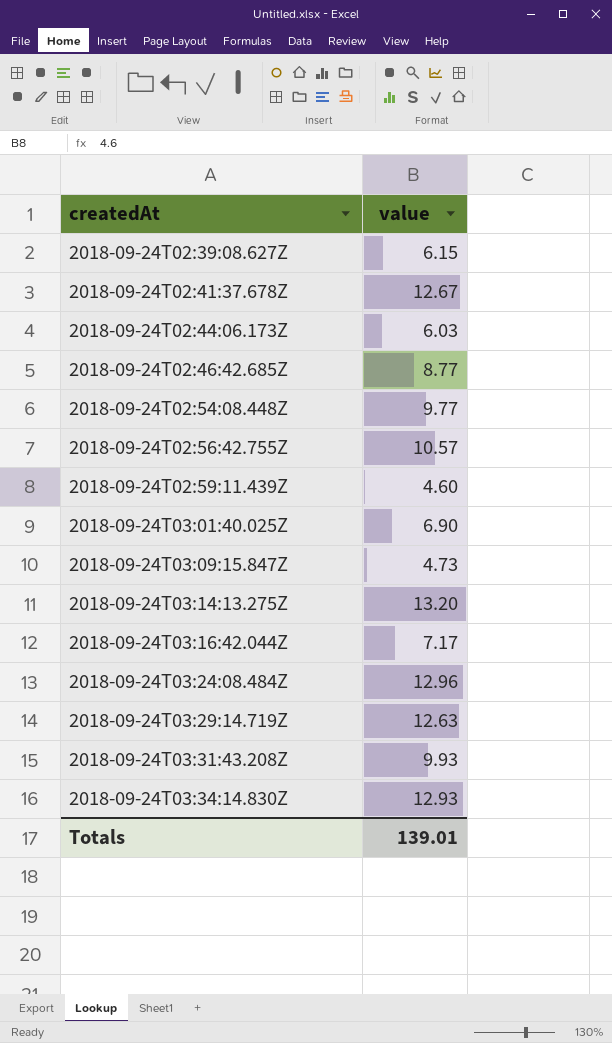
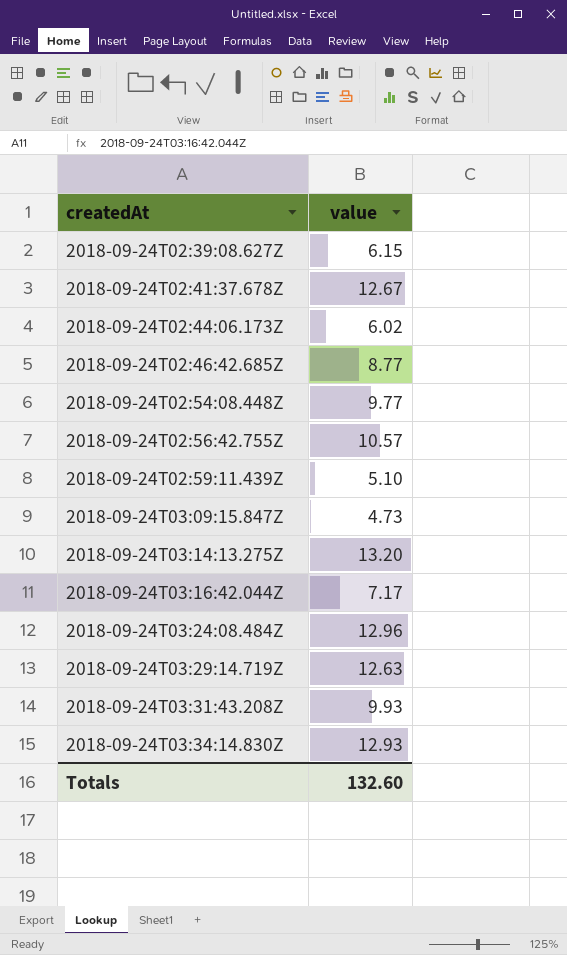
row 2018-09-24T03:01:40.025Z: 6.90 -> none
2018-09-24T02:44:06.173Z | value: 6.03 -> 6.02
2018-09-24T02:59:11.439Z | value: 4.60 -> 5.10
Totals | value: 139.01 -> 132.60

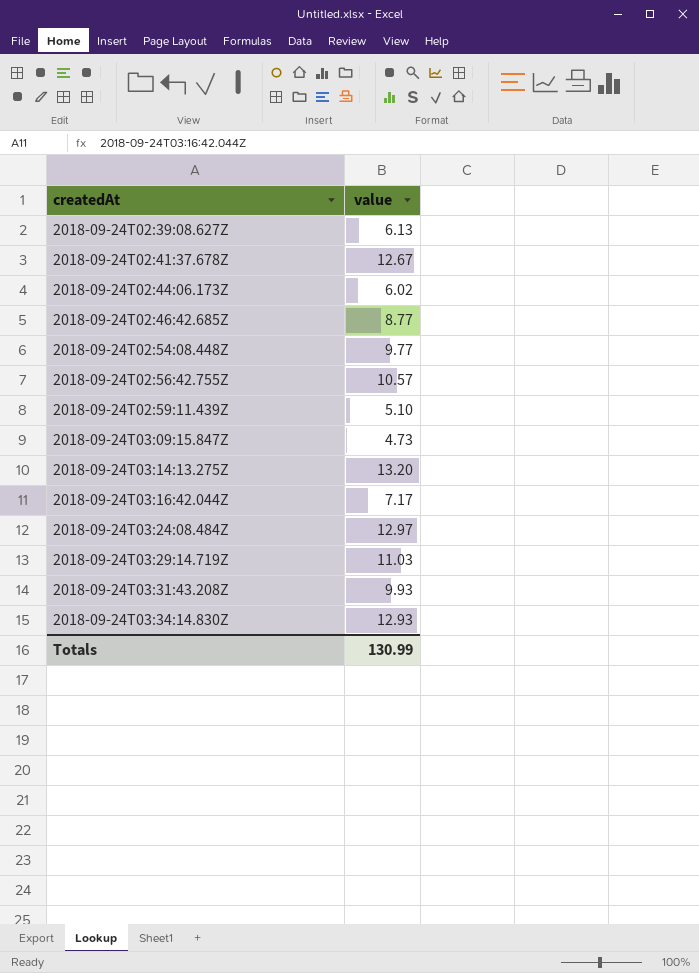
2018-09-24T02:39:08.627Z | value: 6.15 -> 6.13
2018-09-24T03:24:08.484Z | value: 12.96 -> 12.97
2018-09-24T03:29:14.719Z | value: 12.63 -> 11.03
Totals | value: 132.60 -> 130.99

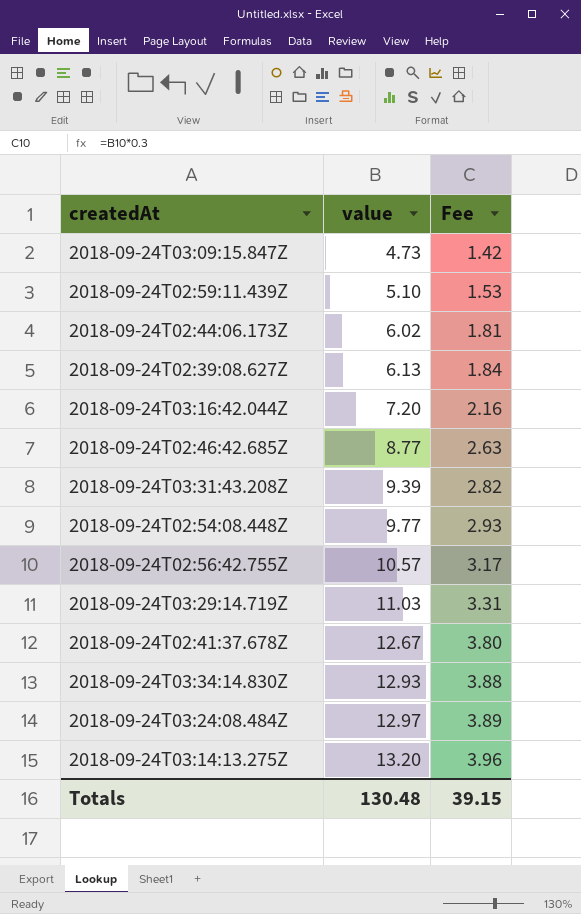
row order: createdAt ascending -> value ascending
column Fee | formula: none -> [value] * 0.3
2018-09-24T03:16:42.044Z | value: 7.17 -> 7.20
2018-09-24T03:31:43.208Z | value: 9.93 -> 9.39
Totals | value: 130.99 -> 130.48

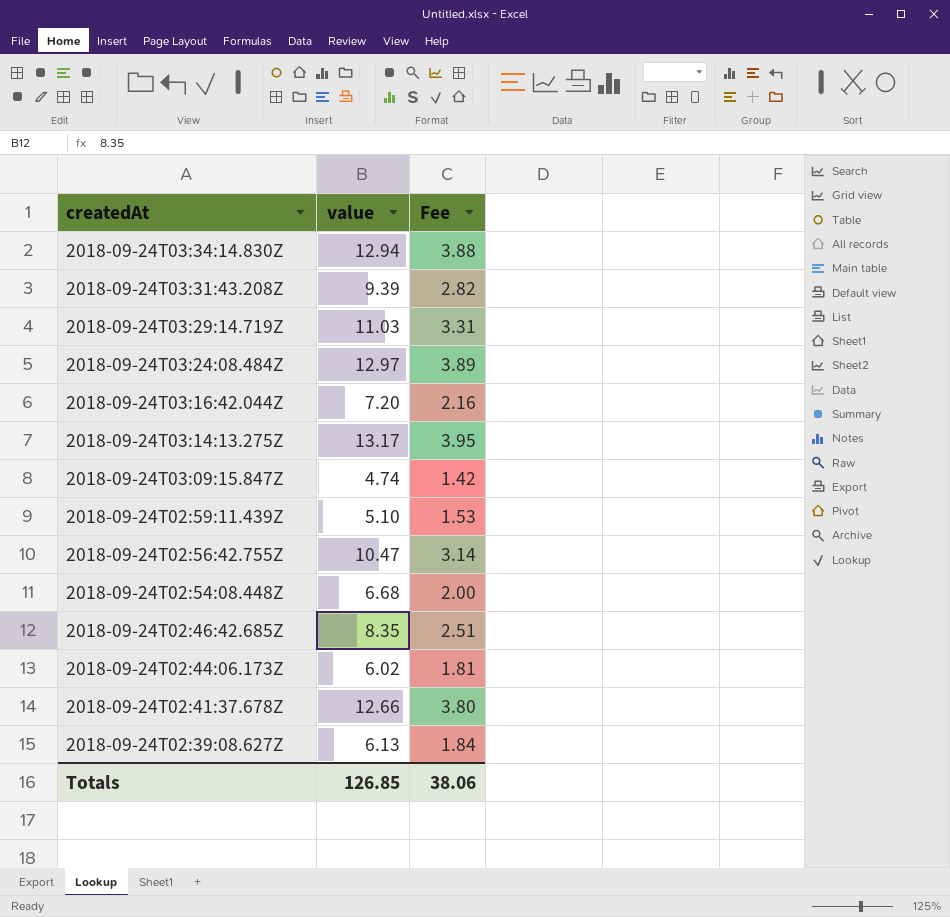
row order: value ascending -> createdAt descending
2018-09-24T03:34:14.830Z | value: 12.93 -> 12.94
2018-09-24T03:14:13.275Z | value: 13.20 -> 13.17
2018-09-24T03:14:13.275Z | Fee: 3.96 -> 3.95
2018-09-24T03:09:15.847Z | value: 4.73 -> 4.74
2018-09-24T02:56:42.755Z | value: 10.57 -> 10.47
2018-09-24T02:56:42.755Z | Fee: 3.17 -> 3.14
2018-09-24T02:54:08.448Z | value: 9.77 -> 6.68
2018-09-24T02:54:08.448Z | Fee: 2.93 -> 2.00
2018-09-24T02:46:42.685Z | value: 8.77 -> 8.35
2018-09-24T02:46:42.685Z | Fee: 2.63 -> 2.51
2018-09-24T02:41:37.678Z | value: 12.67 -> 12.66
Totals | value: 130.48 -> 126.85
Totals | Fee: 39.15 -> 38.06

